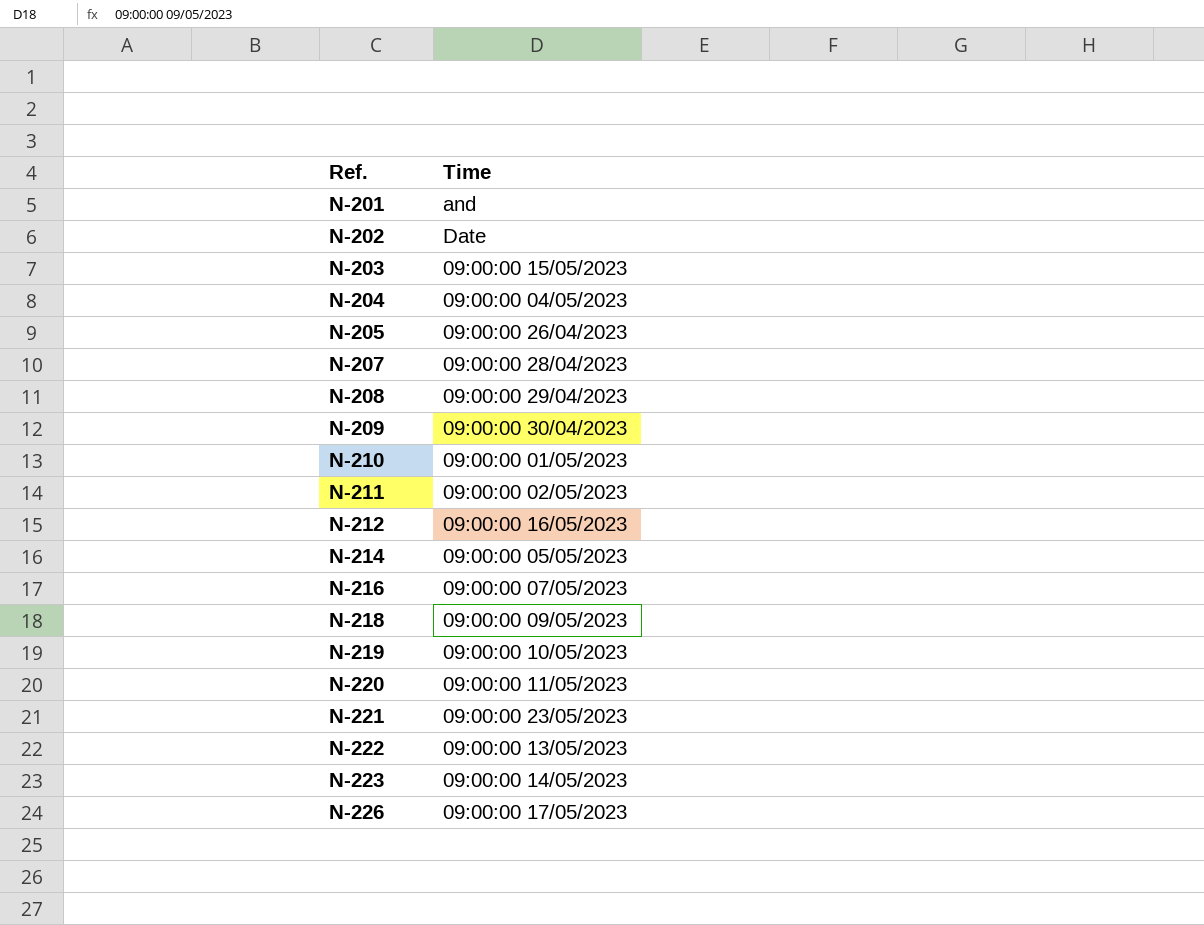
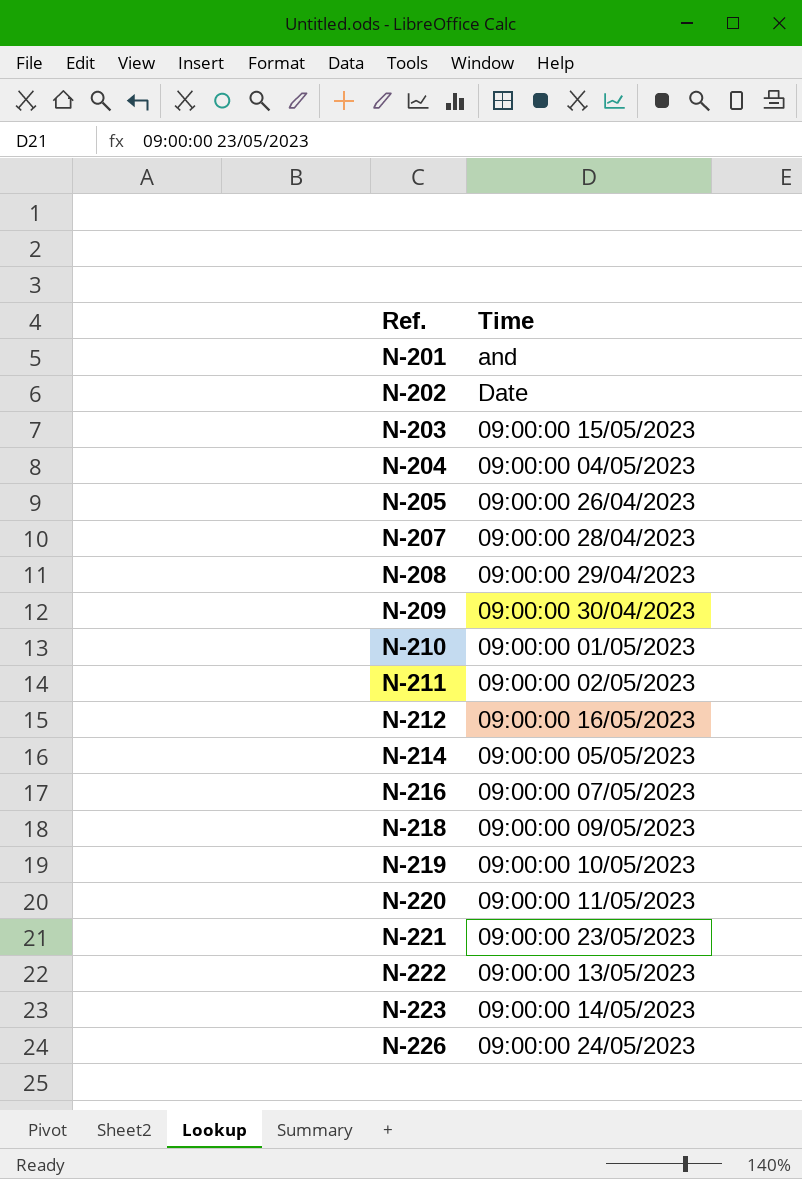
N-226 | Time: 09:00:00 17/05/2023 -> 09:00:00 24/05/2023

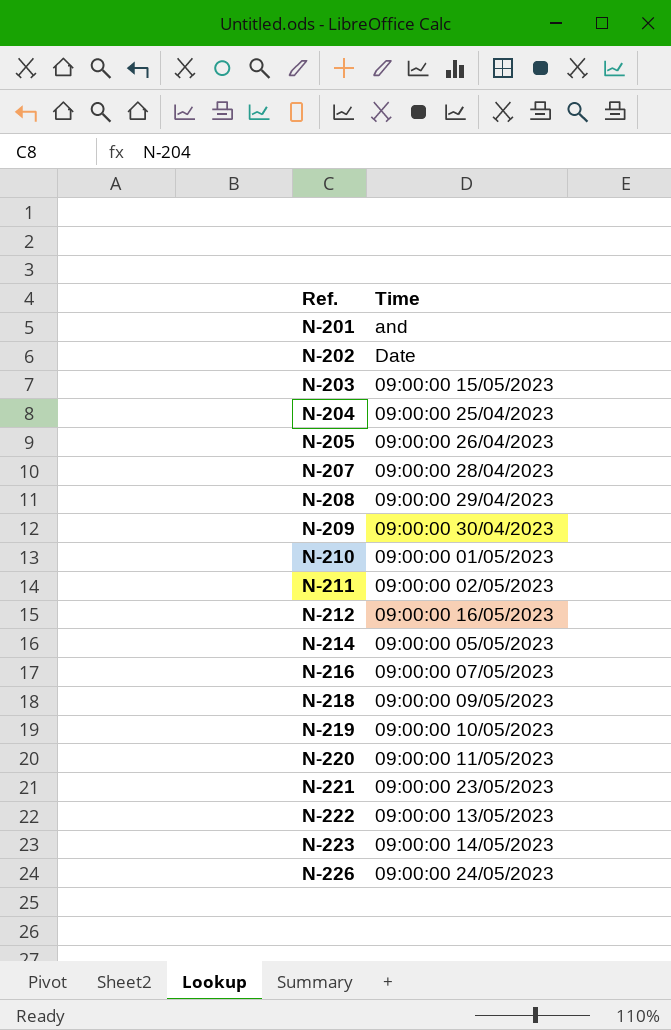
N-204 | Time: 09:00:00 04/05/2023 -> 09:00:00 25/04/2023

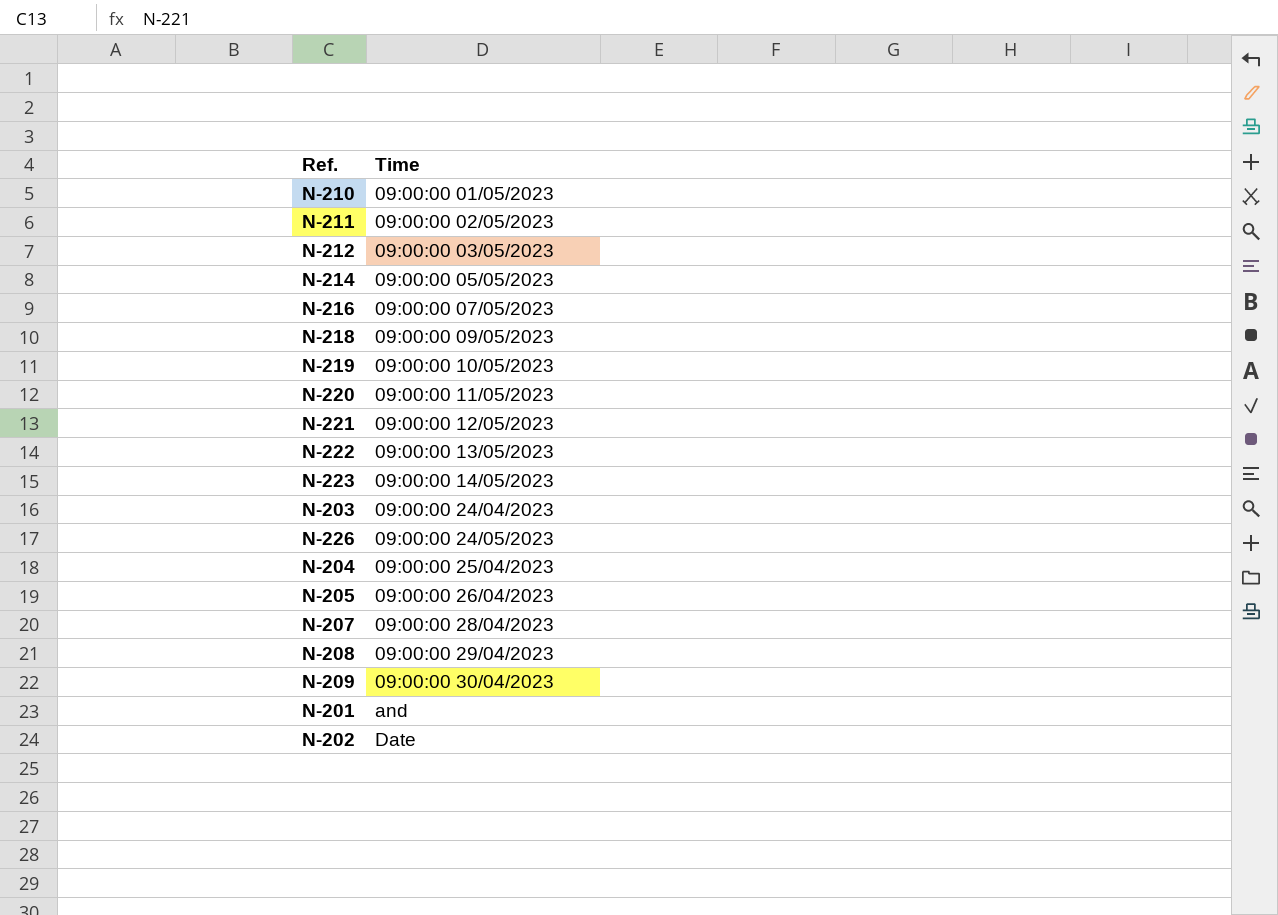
row order: Ref. ascending -> Time ascending
N-212 | Time: 09:00:00 16/05/2023 -> 09:00:00 03/05/2023
N-221 | Time: 09:00:00 23/05/2023 -> 09:00:00 12/05/2023
N-203 | Time: 09:00:00 15/05/2023 -> 09:00:00 24/04/2023

